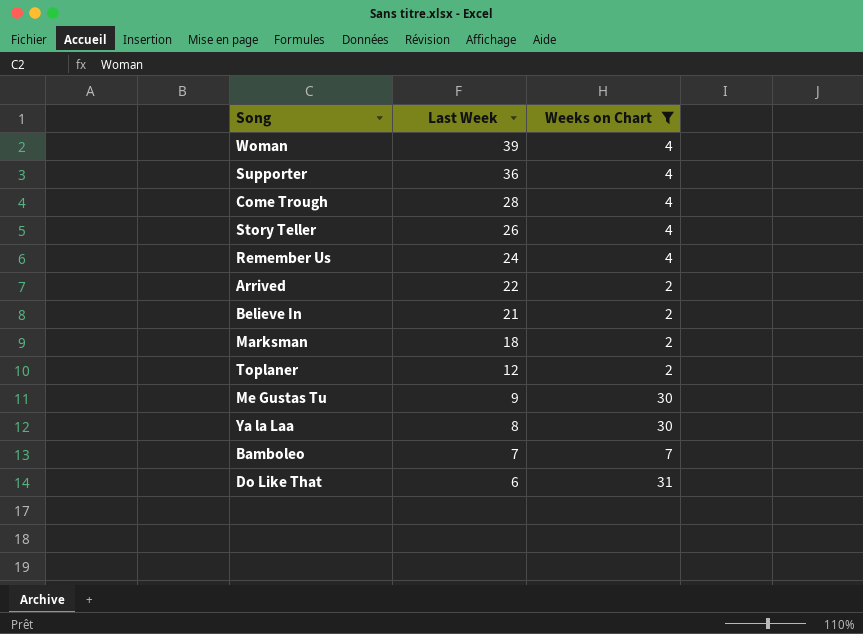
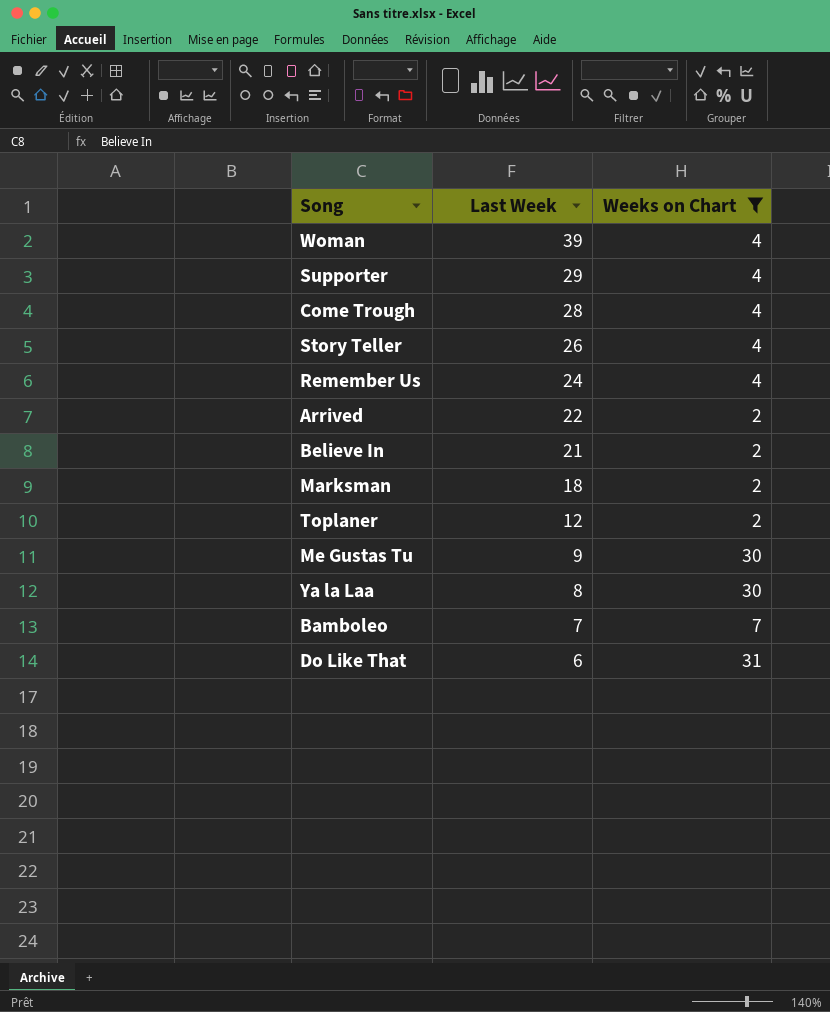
Supporter | Last Week: 36 -> 29

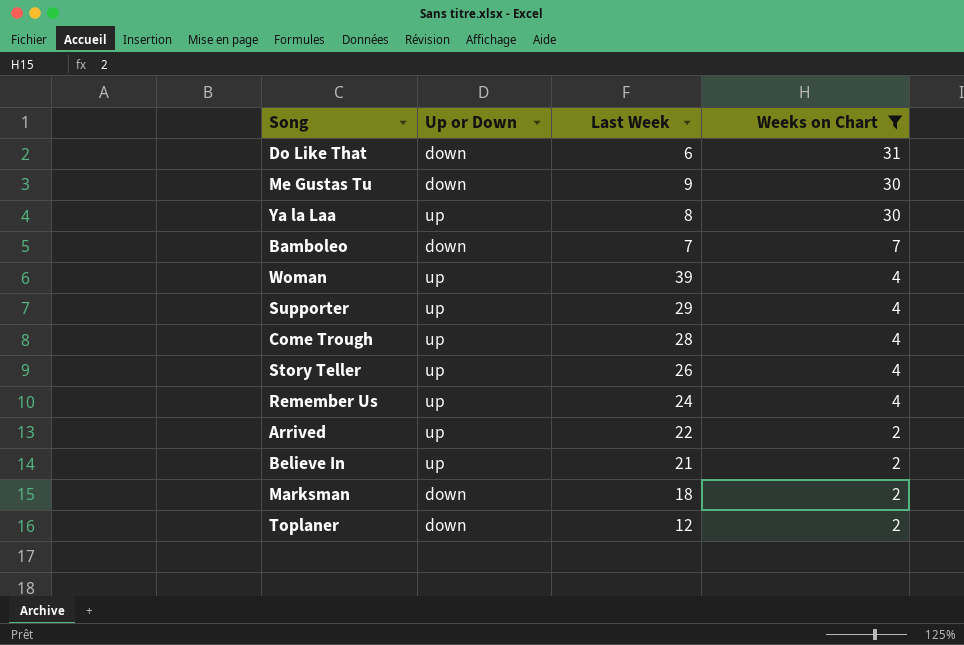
row order: Last Week descending -> Weeks on Chart descending
column Up or Down | position: none -> 2

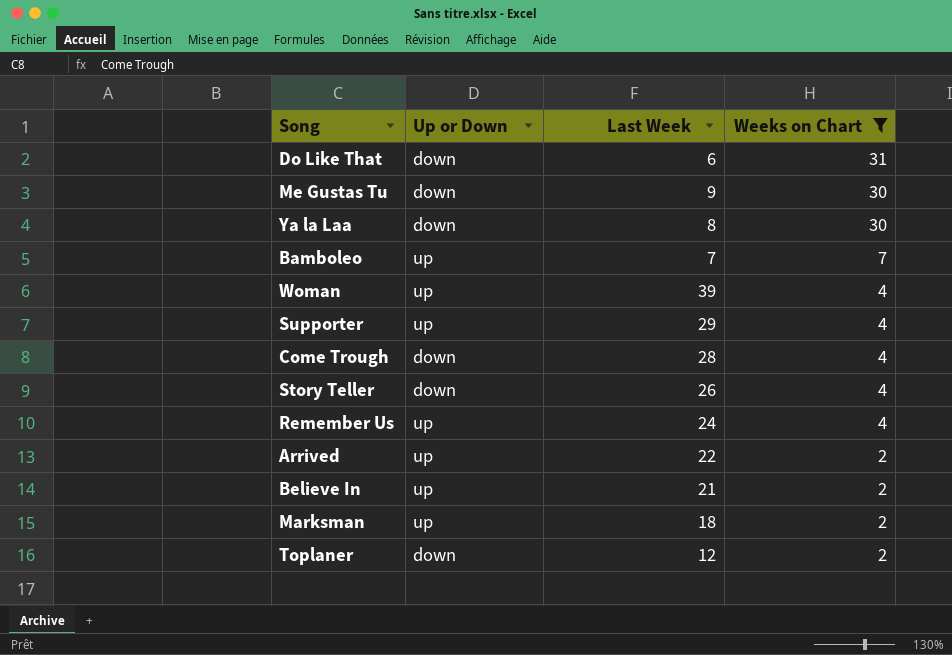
Ya la Laa | Up or Down: up -> down
Bamboleo | Up or Down: down -> up
Come Trough | Up or Down: up -> down
Story Teller | Up or Down: up -> down
Marksman | Up or Down: down -> up

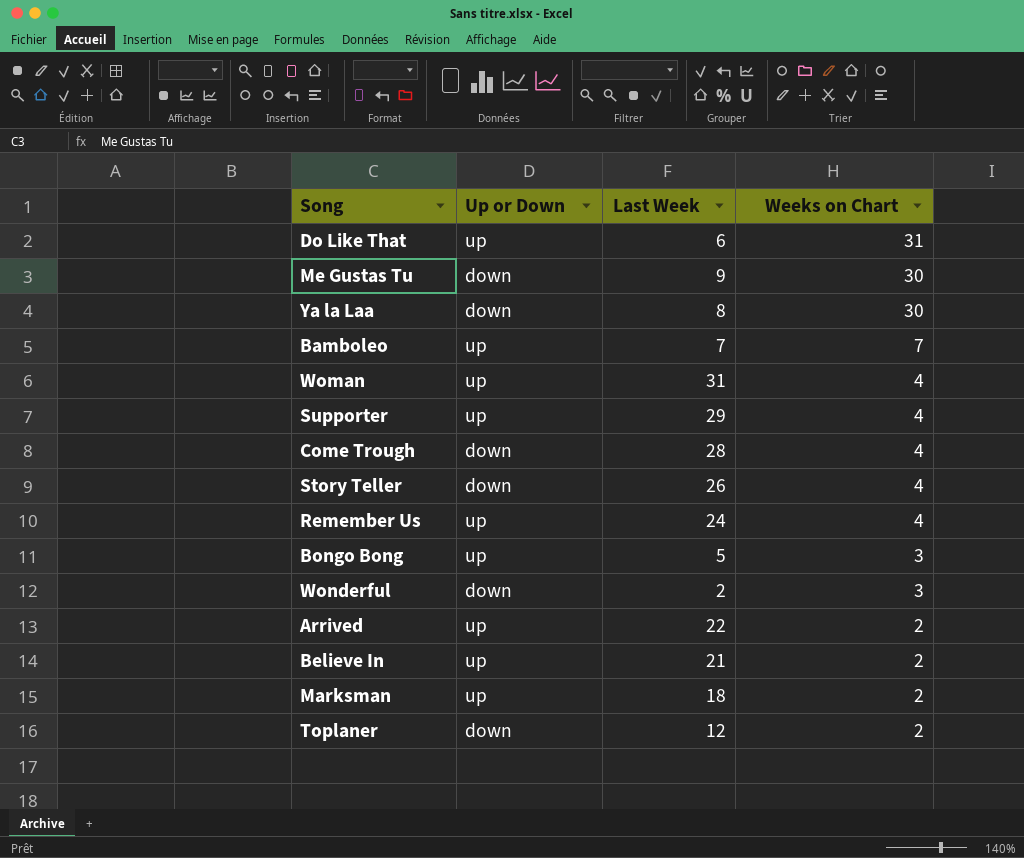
filter: Weeks on Chart != 3 -> none
Do Like That | Up or Down: down -> up
Woman | Last Week: 39 -> 31

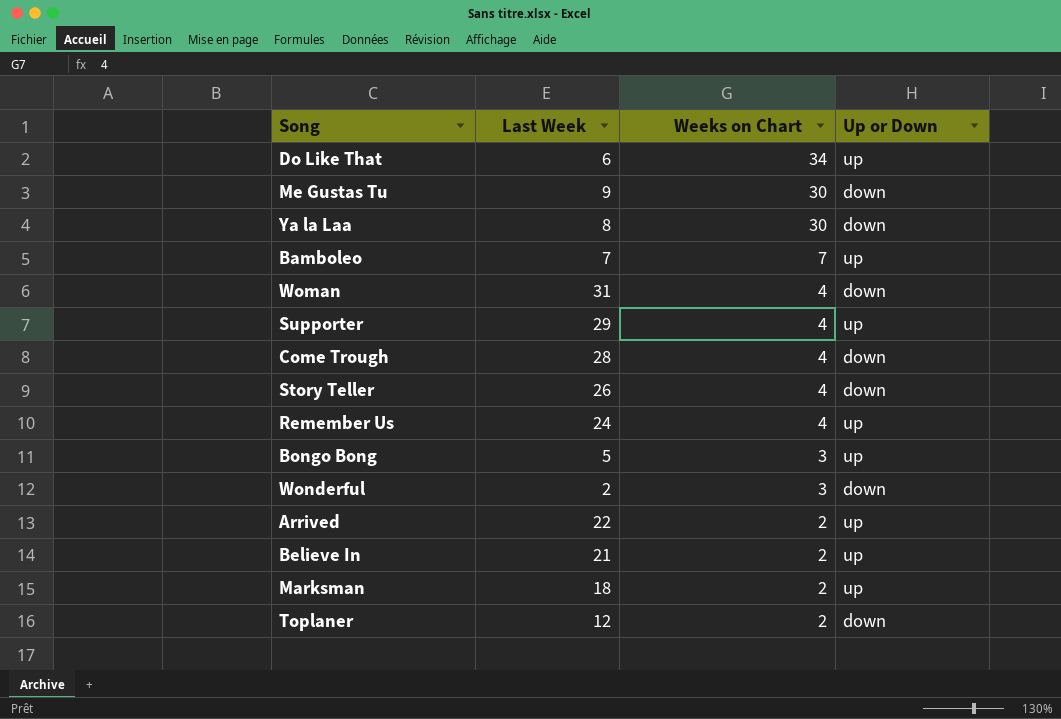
column Up or Down | position: 2 -> 4
Do Like That | Weeks on Chart: 31 -> 34
Woman | Up or Down: up -> down

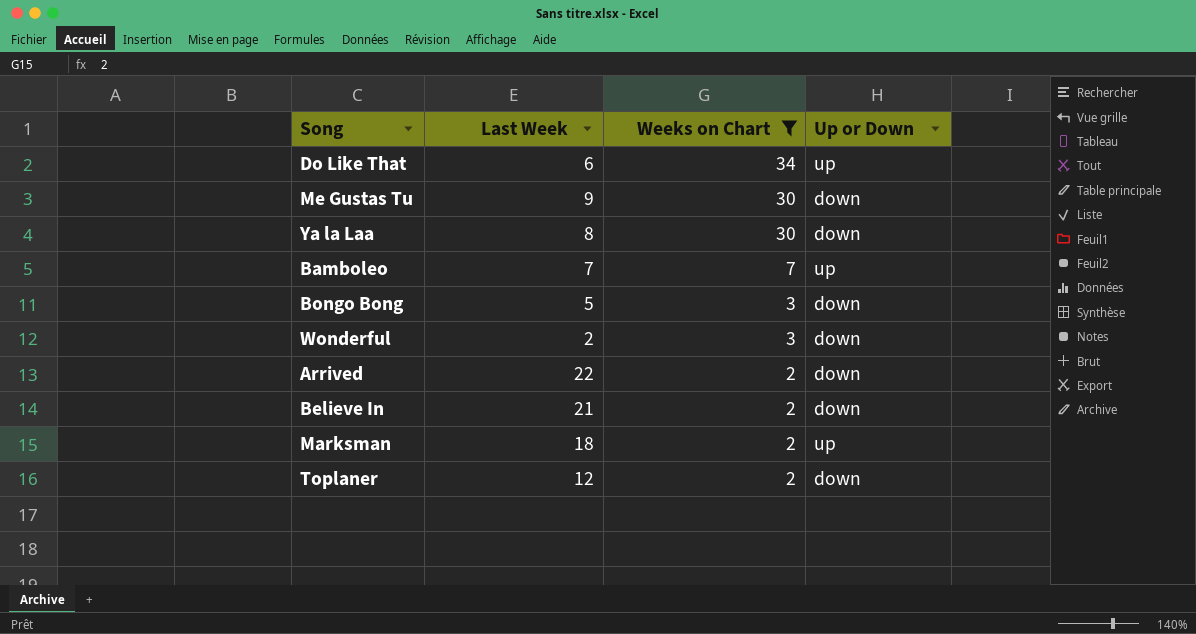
filter: none -> Weeks on Chart != 4
Bongo Bong | Up or Down: up -> down
Arrived | Up or Down: up -> down
Believe In | Up or Down: up -> down

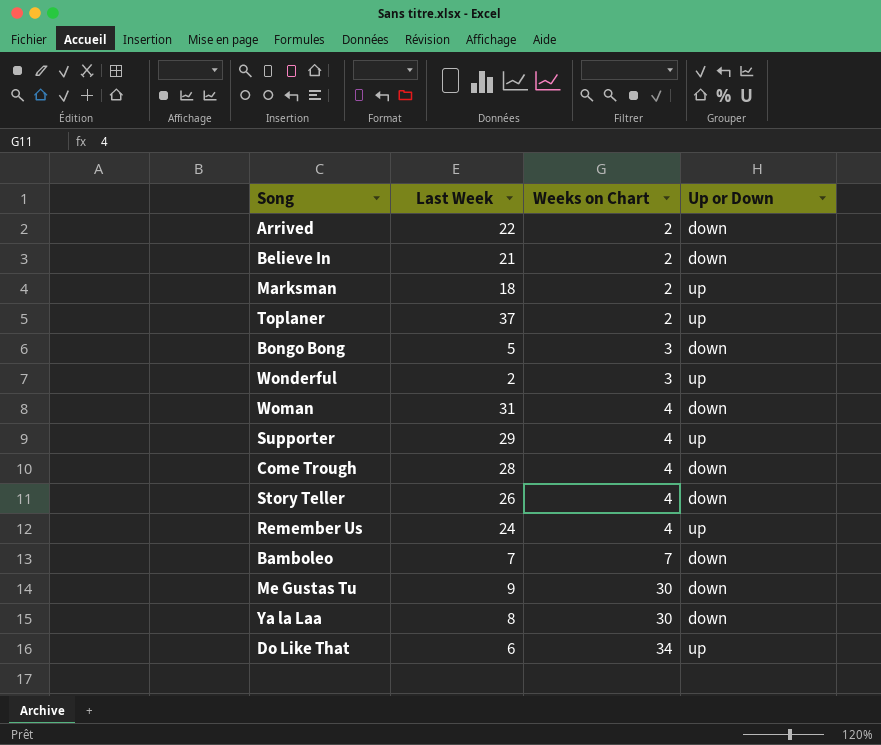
filter: Weeks on Chart != 4 -> none
row order: Weeks on Chart descending -> Weeks on Chart ascending
Toplaner | Last Week: 12 -> 37
Toplaner | Up or Down: down -> up
Wonderful | Up or Down: down -> up
Bamboleo | Up or Down: up -> down

